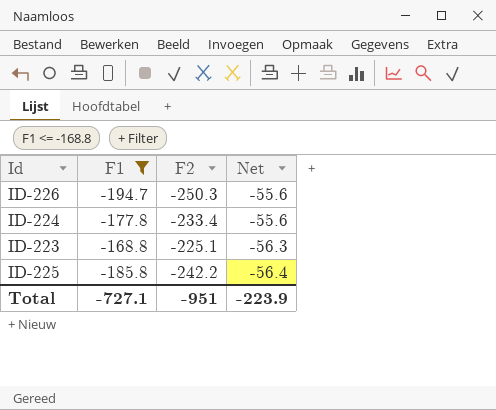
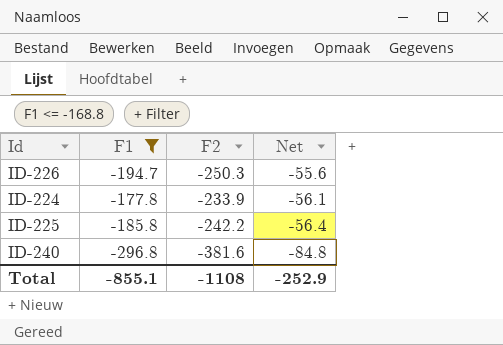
row ID-223: -168.8 | -225.1 | -56.3 -> none
ID-224 | F2: -233.4 -> -233.9
ID-224 | Net: -55.6 -> -56.1
row ID-240: none -> -296.8 | -381.6 | -84.8
Total | F1: -727.1 -> -855.1
Total | F2: -951 -> -1108
Total | Net: -223.9 -> -252.9

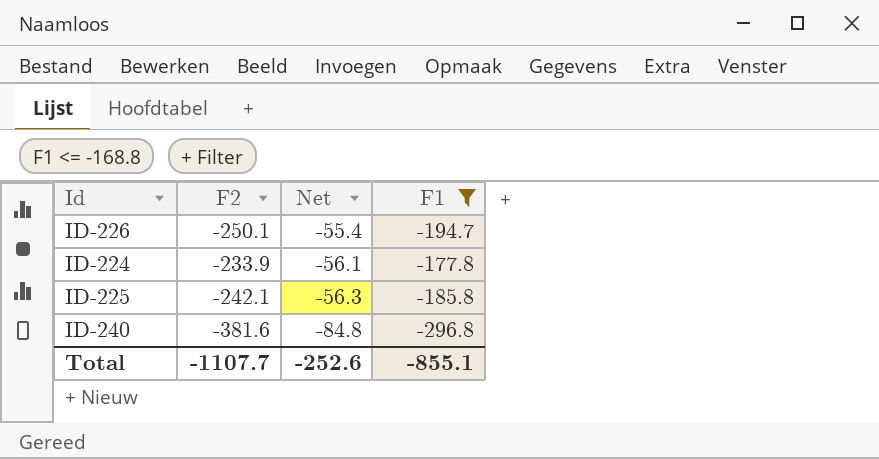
column F1 | position: 2 -> 4
ID-226 | F2: -250.3 -> -250.1
ID-226 | Net: -55.6 -> -55.4
ID-225 | F2: -242.2 -> -242.1
ID-225 | Net: -56.4 -> -56.3
Total | F2: -1108 -> -1107.7
Total | Net: -252.9 -> -252.6

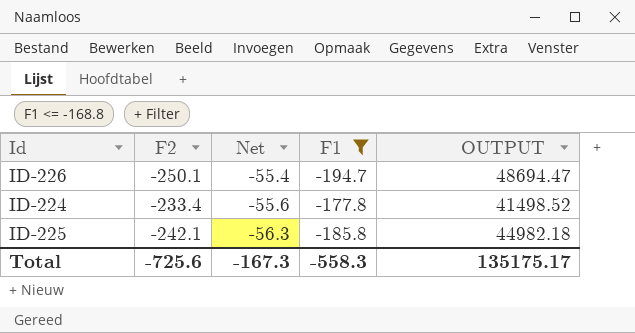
column OUTPUT | formula: none -> [F2] * [F1]
row ID-240: -381.6 | -84.8 | -296.8 -> none
ID-224 | F2: -233.9 -> -233.4
ID-224 | Net: -56.1 -> -55.6
Total | F2: -1107.7 -> -725.6
Total | Net: -252.6 -> -167.3
Total | F1: -855.1 -> -558.3

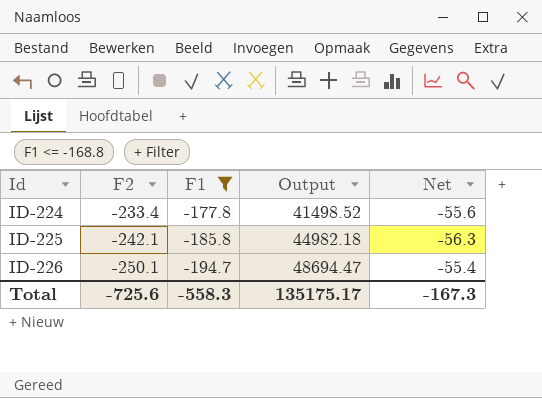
row order: Net descending -> Id ascending
column name: OUTPUT -> Output
column Net | position: 3 -> 5

